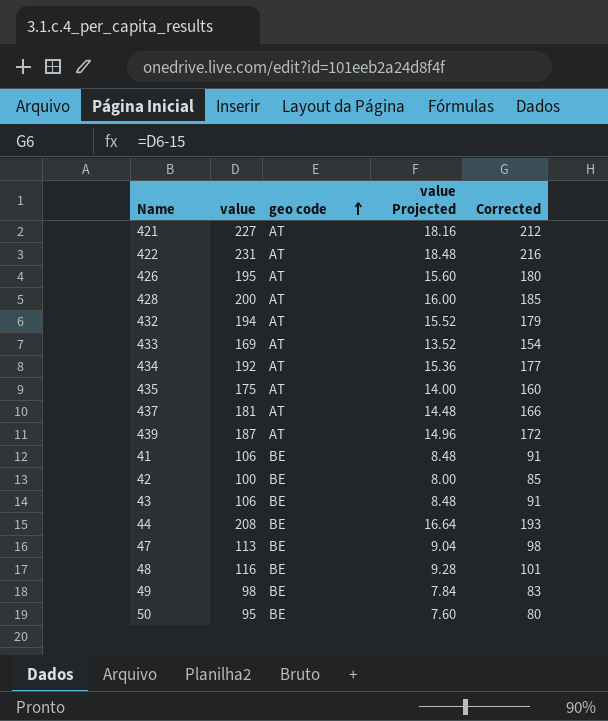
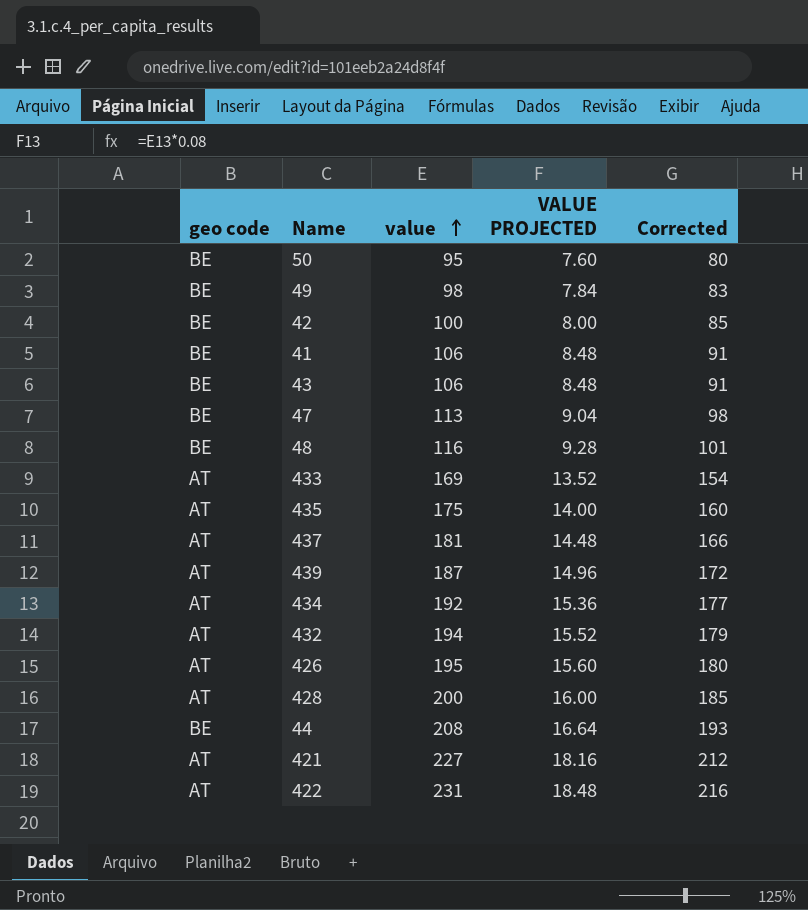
row order: geo code ascending -> value ascending
column geo code | position: 3 -> 1
column name: value Projected -> VALUE PROJECTED

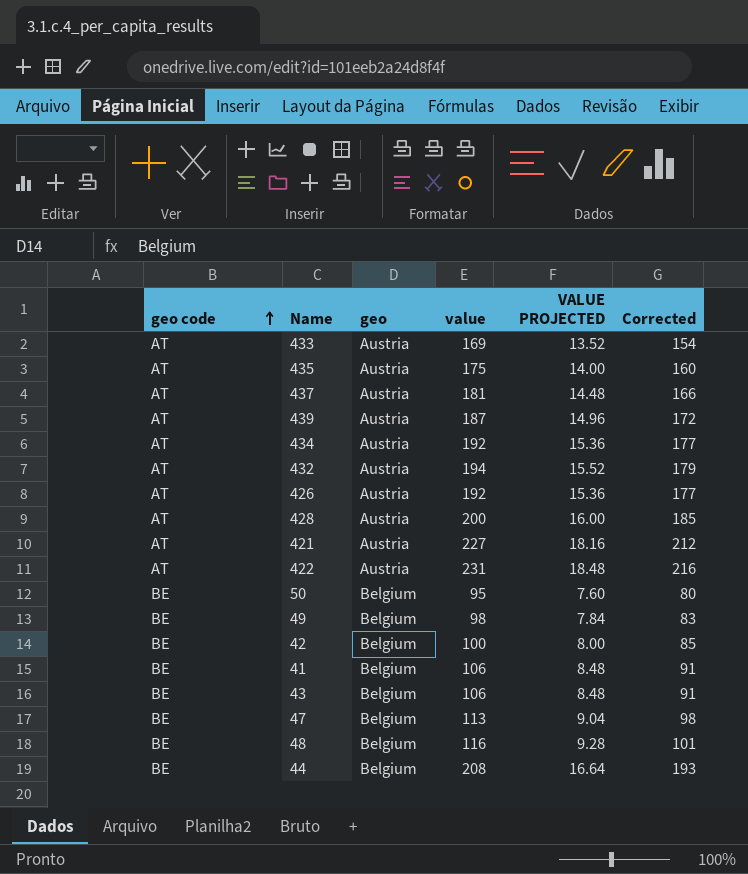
row order: value ascending -> geo code ascending
column geo | position: none -> 3
426 | value: 195 -> 192
426 | VALUE PROJECTED: 15.60 -> 15.36
426 | Corrected: 180 -> 177

